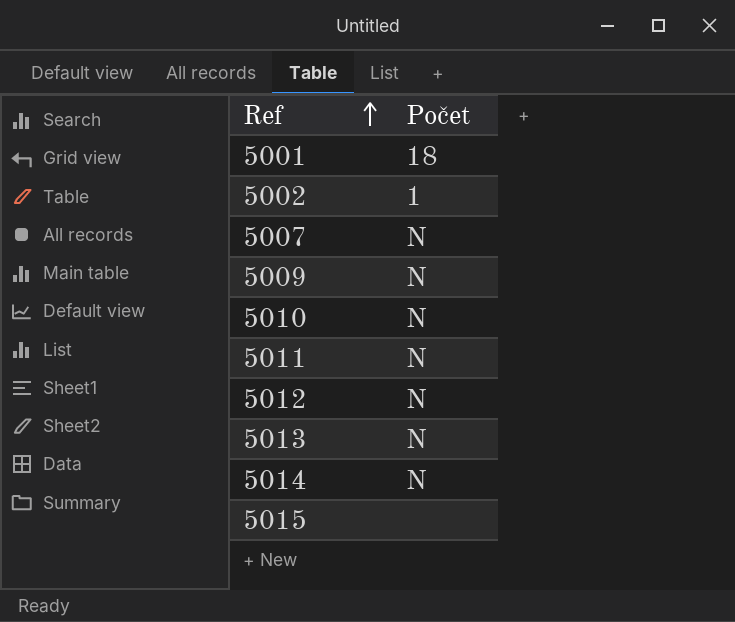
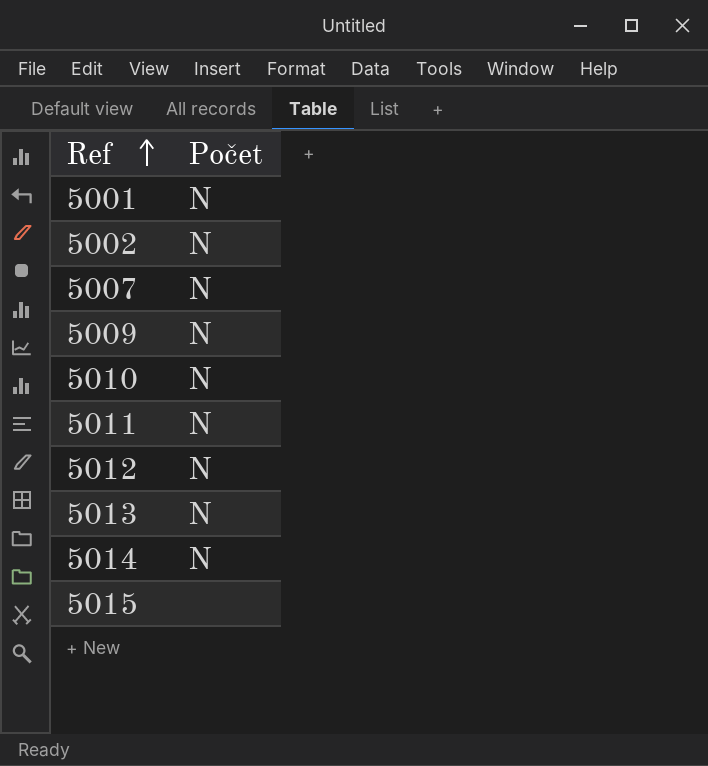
5001 | Počet: 18 -> N
5002 | Počet: 1 -> N

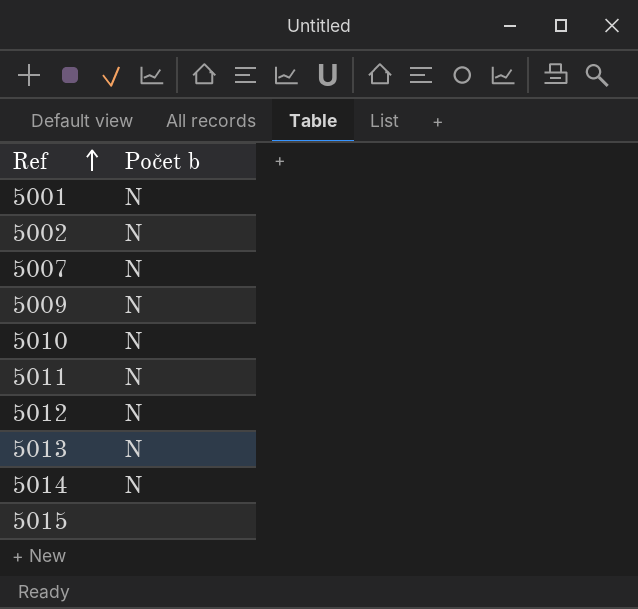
column name: Počet -> Počet b

